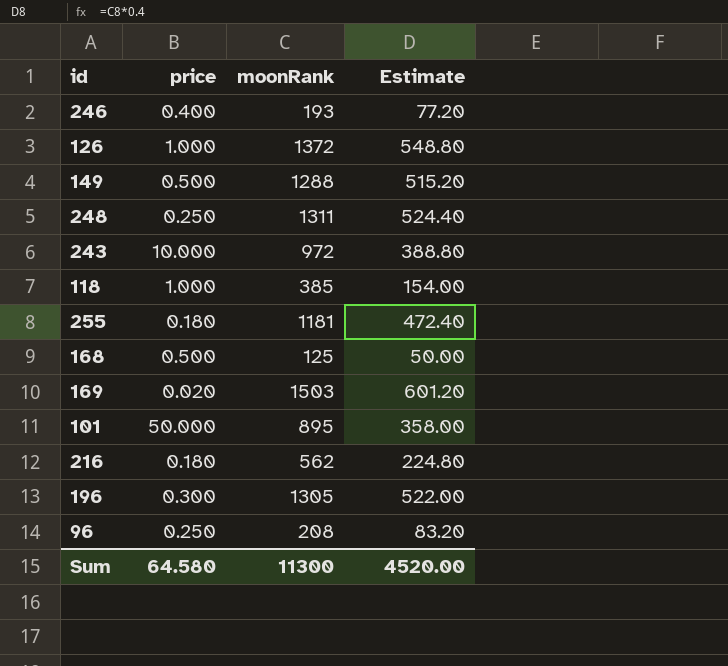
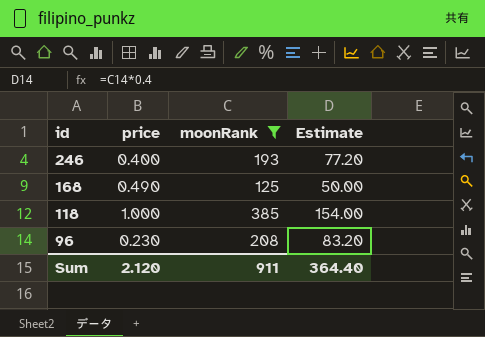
filter: none -> moonRank <= 385
row order: none -> id descending
168 | price: 0.500 -> 0.490
96 | price: 0.250 -> 0.230
Sum | price: 64.580 -> 2.120
Sum | moonRank: 11300 -> 911
Sum | Estimate: 4520.00 -> 364.40

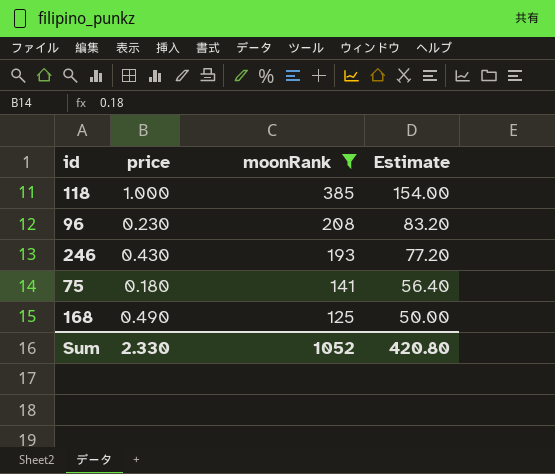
row order: id descending -> moonRank descending
246 | price: 0.400 -> 0.430
row 75: none -> 0.180 | 141 | 56.40
Sum | price: 2.120 -> 2.330
Sum | moonRank: 911 -> 1052
Sum | Estimate: 364.40 -> 420.80

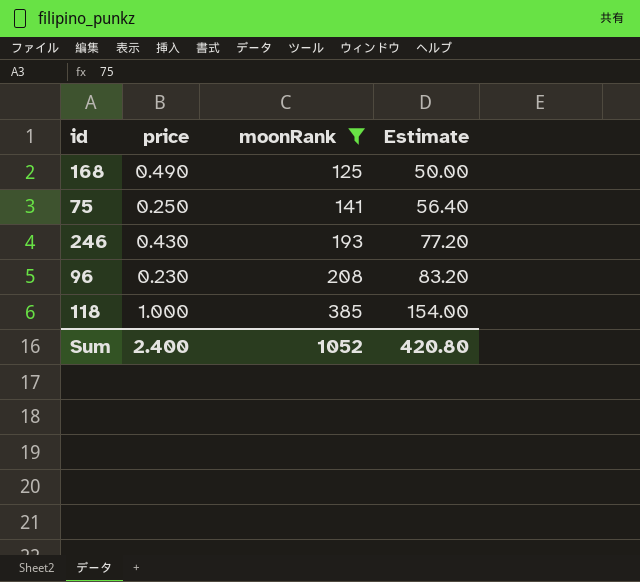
row order: moonRank descending -> moonRank ascending
75 | price: 0.180 -> 0.250
Sum | price: 2.330 -> 2.400

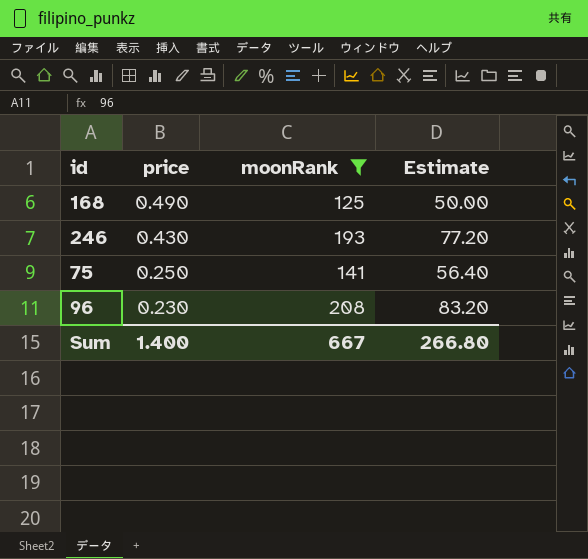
row order: moonRank ascending -> price descending
row 118: 1.000 | 385 | 154.00 -> none
Sum | price: 2.400 -> 1.400
Sum | moonRank: 1052 -> 667
Sum | Estimate: 420.80 -> 266.80

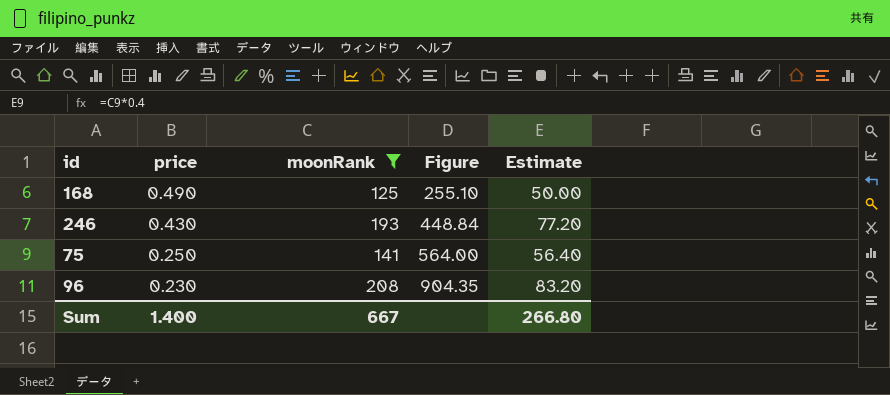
column Figure | formula: none -> [moonRank] / [price]

